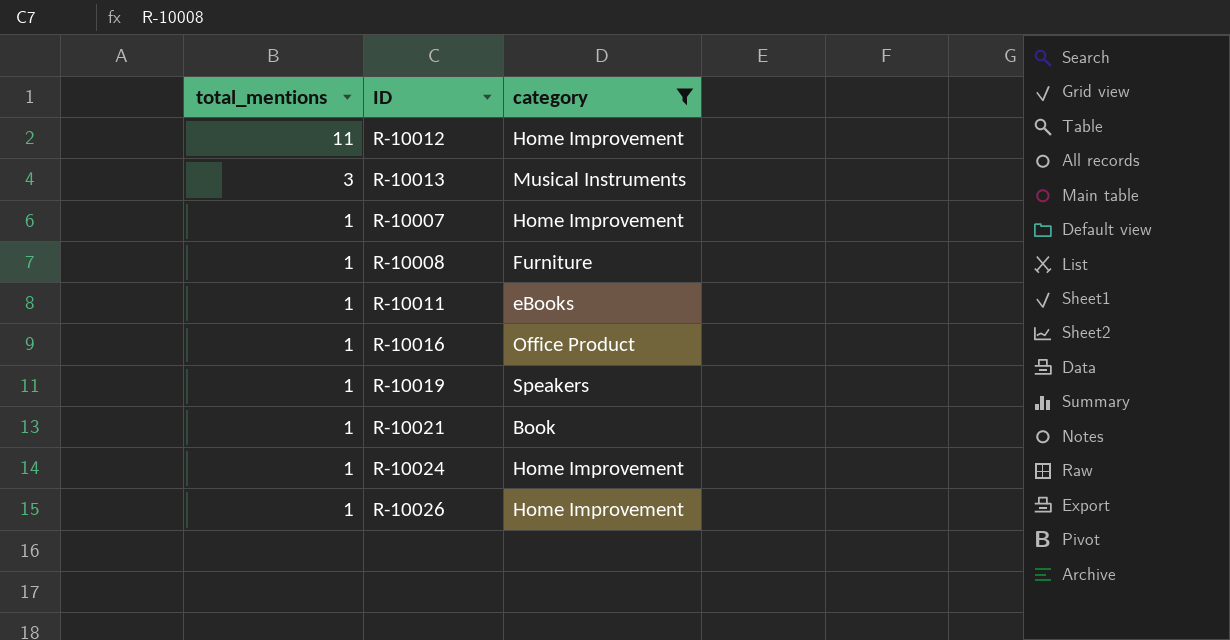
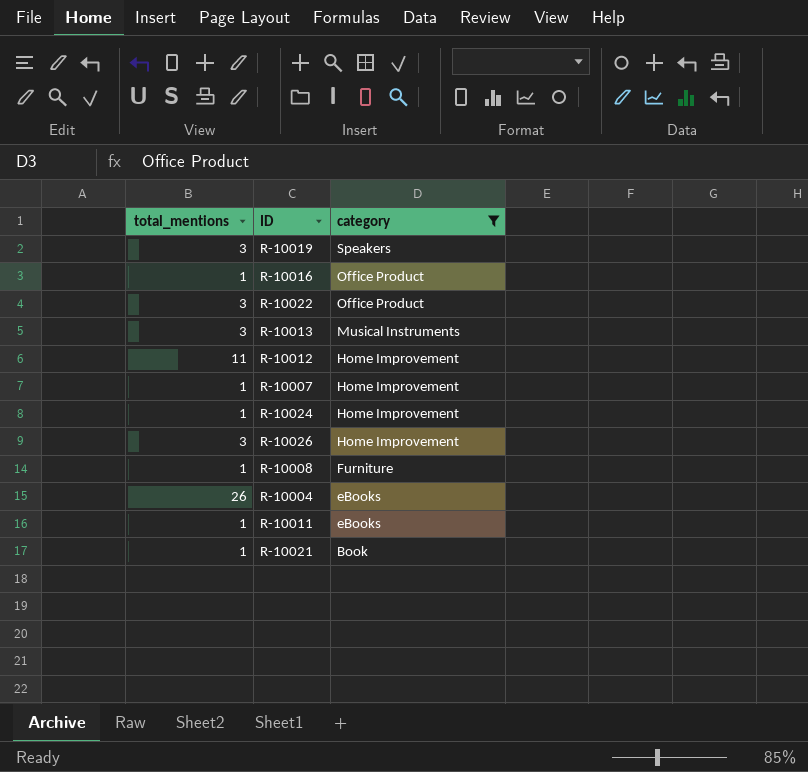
row order: total_mentions descending -> category descending
R-10019 | total_mentions: 1 -> 3
row R-10022: none -> 3 | Office Product
R-10026 | total_mentions: 1 -> 3
row R-10004: none -> 26 | eBooks

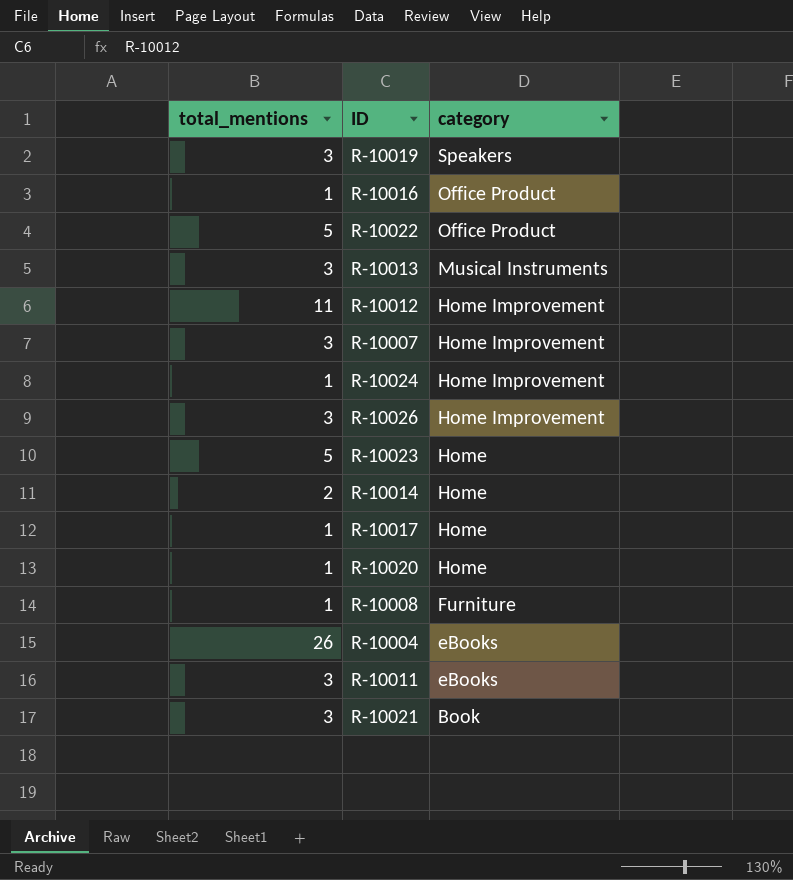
filter: category != Home -> none
R-10022 | total_mentions: 3 -> 5
R-10007 | total_mentions: 1 -> 3
R-10011 | total_mentions: 1 -> 3
R-10021 | total_mentions: 1 -> 3

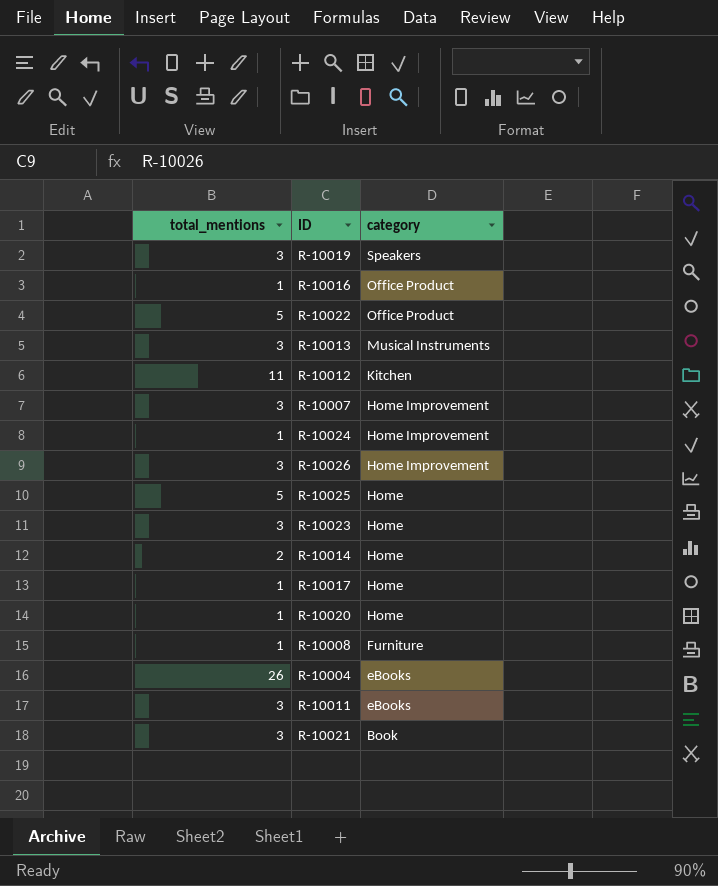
R-10012 | category: Home Improvement -> Kitchen
row R-10025: none -> 5 | Home
R-10023 | total_mentions: 5 -> 3

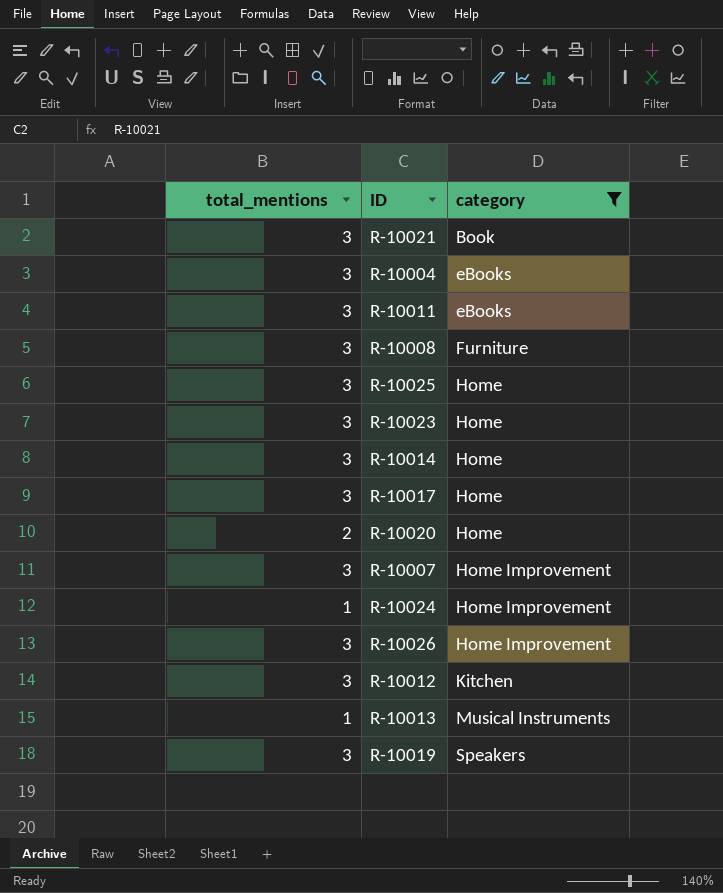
filter: none -> category != Office Product
row order: category descending -> category ascending
R-10004 | total_mentions: 26 -> 3
R-10008 | total_mentions: 1 -> 3
R-10025 | total_mentions: 5 -> 3
R-10014 | total_mentions: 2 -> 3
R-10017 | total_mentions: 1 -> 3
R-10020 | total_mentions: 1 -> 2
R-10012 | total_mentions: 11 -> 3
R-10013 | total_mentions: 3 -> 1

